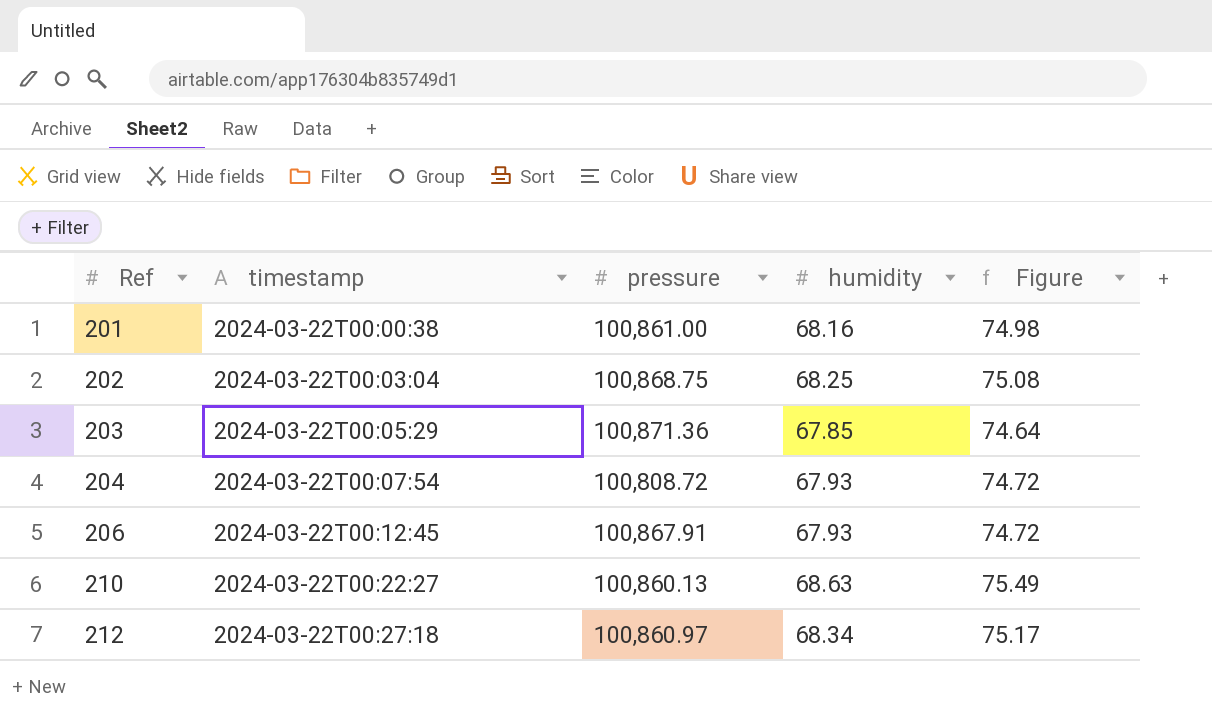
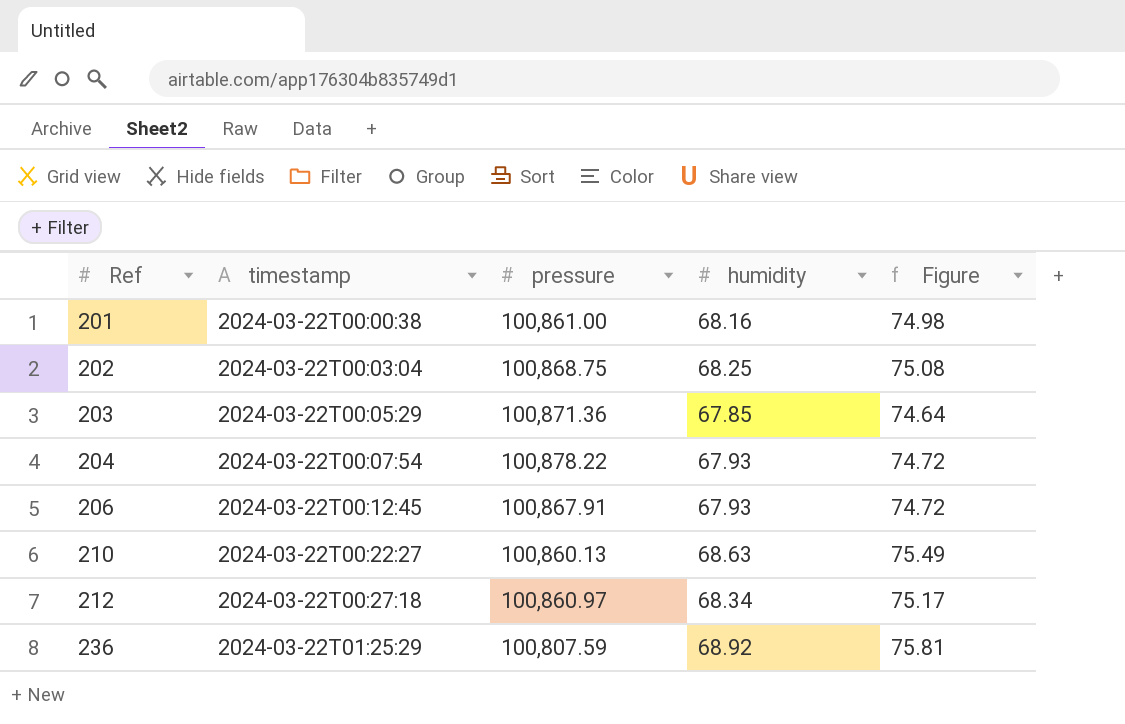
204 | pressure: 100,808.72 -> 100,878.22
row 236: none -> 2024-03-22T01:25:29 | 100,807.59 | 68.92 | 75.81

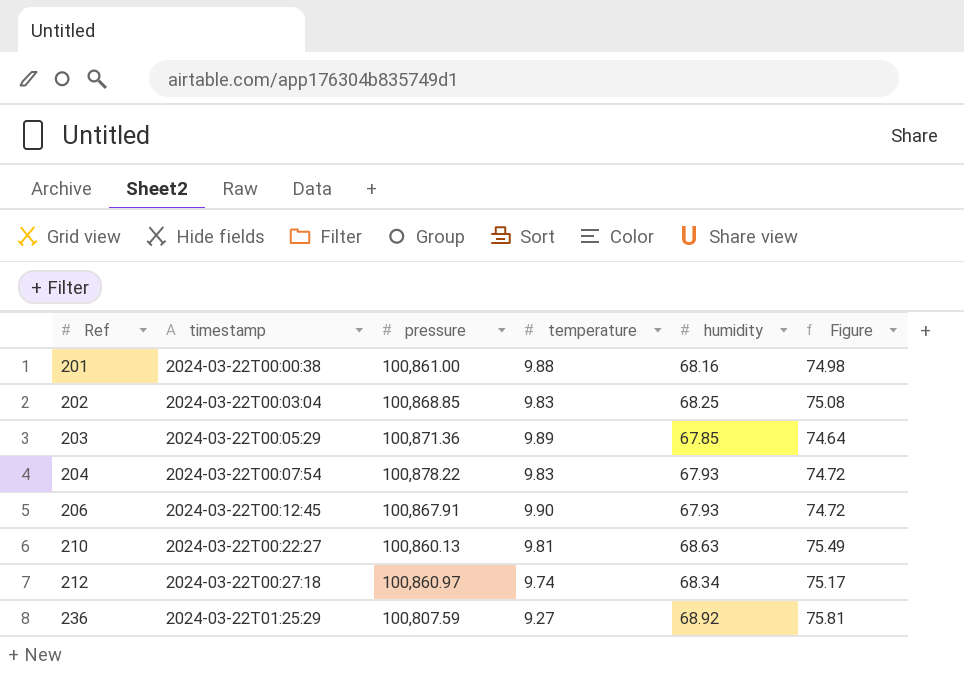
column temperature | position: none -> 4
202 | pressure: 100,868.75 -> 100,868.85

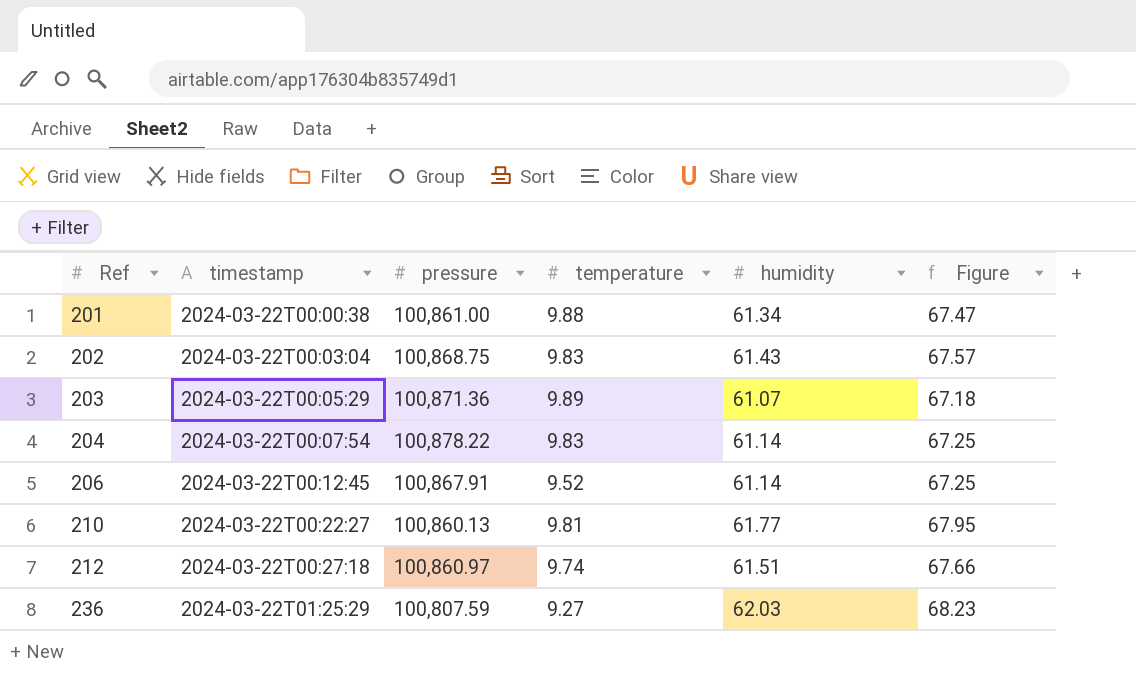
201 | humidity: 68.16 -> 61.34
201 | Figure: 74.98 -> 67.47
202 | pressure: 100,868.85 -> 100,868.75
202 | humidity: 68.25 -> 61.43
202 | Figure: 75.08 -> 67.57
203 | humidity: 67.85 -> 61.07
203 | Figure: 74.64 -> 67.18
204 | humidity: 67.93 -> 61.14
204 | Figure: 74.72 -> 67.25
206 | temperature: 9.90 -> 9.52
206 | humidity: 67.93 -> 61.14
206 | Figure: 74.72 -> 67.25
210 | humidity: 68.63 -> 61.77
210 | Figure: 75.49 -> 67.95
212 | humidity: 68.34 -> 61.51
212 | Figure: 75.17 -> 67.66
236 | humidity: 68.92 -> 62.03
236 | Figure: 75.81 -> 68.23

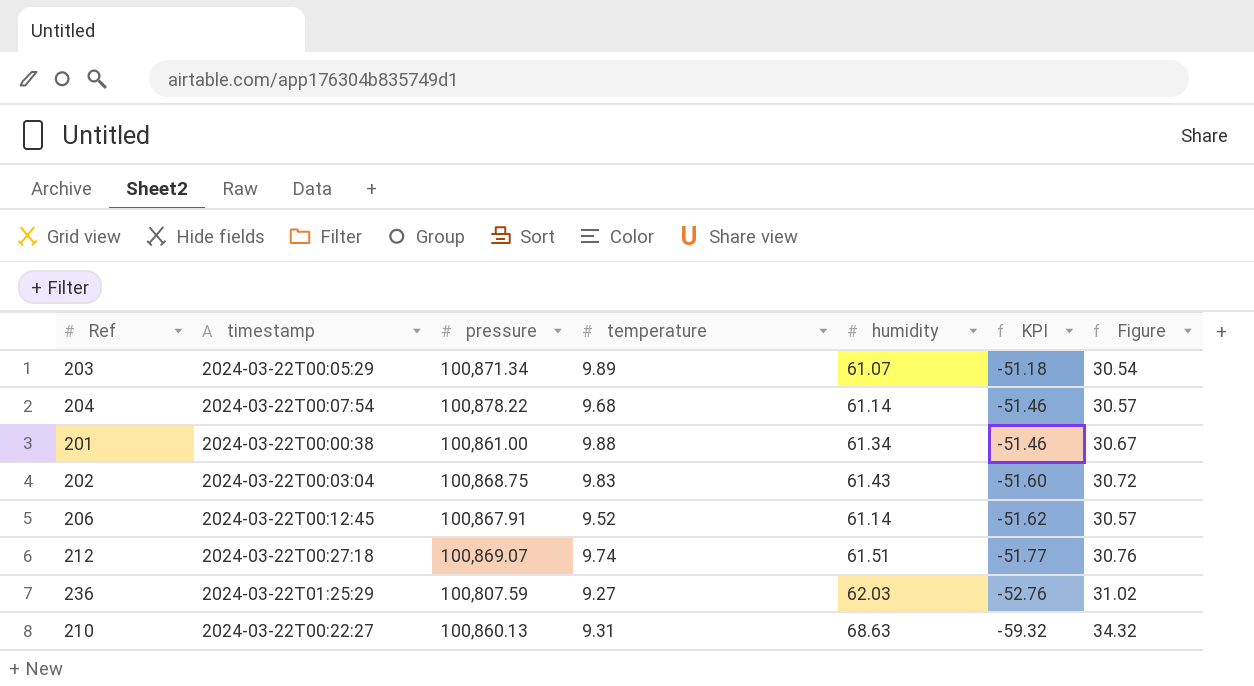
row order: Ref ascending -> KPI descending
column KPI | formula: none -> [temperature] - [humidity]
column Figure | formula: [humidity] * 1.1 -> [humidity] * 0.5
203 | pressure: 100,871.36 -> 100,871.34
204 | temperature: 9.83 -> 9.68
212 | pressure: 100,860.97 -> 100,869.07
210 | temperature: 9.81 -> 9.31
210 | humidity: 61.77 -> 68.63

